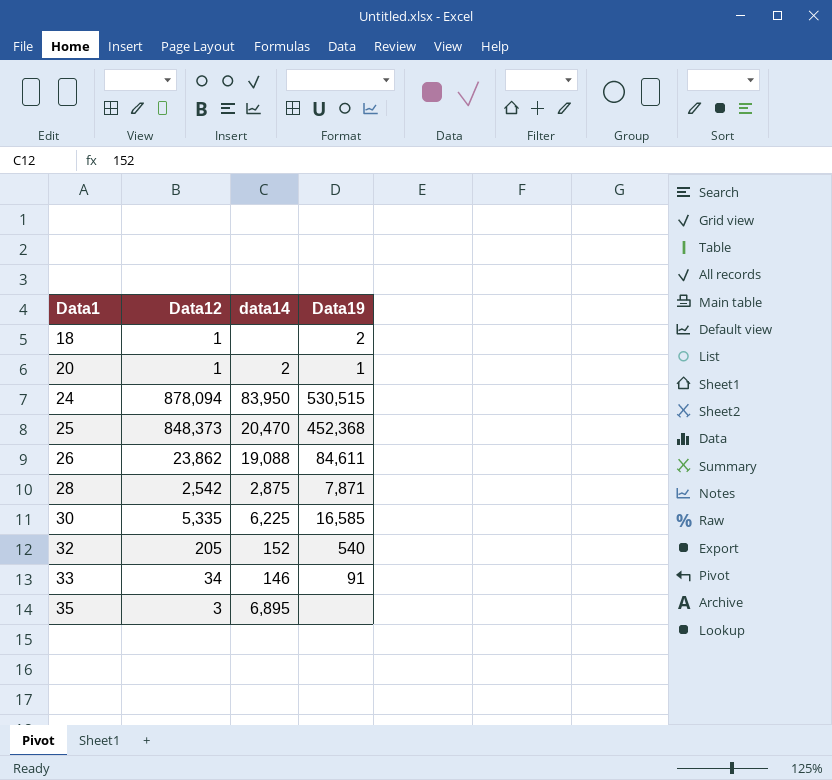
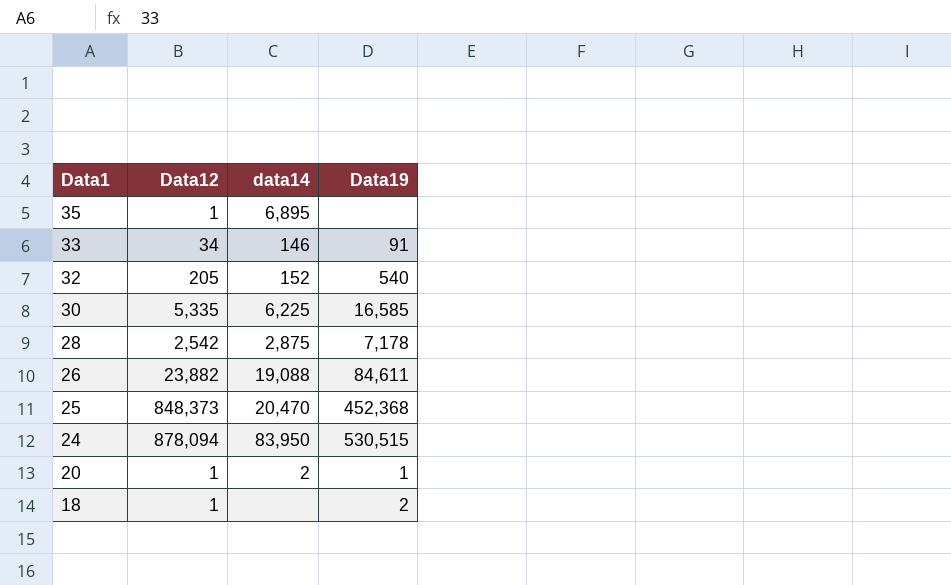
row order: Data1 ascending -> Data1 descending
35 | Data12: 3 -> 1
28 | Data19: 7,871 -> 7,178
26 | Data12: 23,862 -> 23,882

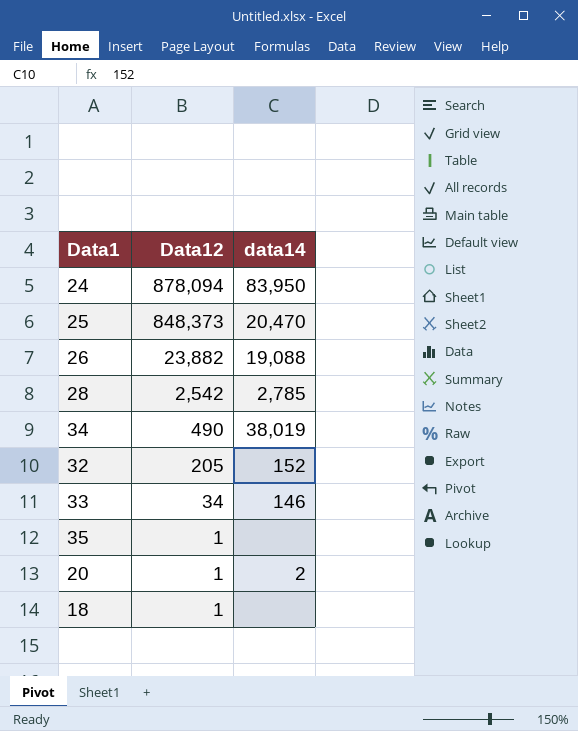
row order: Data1 descending -> Data12 descending
column Data19 | position: 4 -> none
row 30: 5,335 | 6,225 | 16,585 -> none
28 | data14: 2,875 -> 2,785
row 34: none -> 490 | 38,019
35 | data14: 6,895 -> none

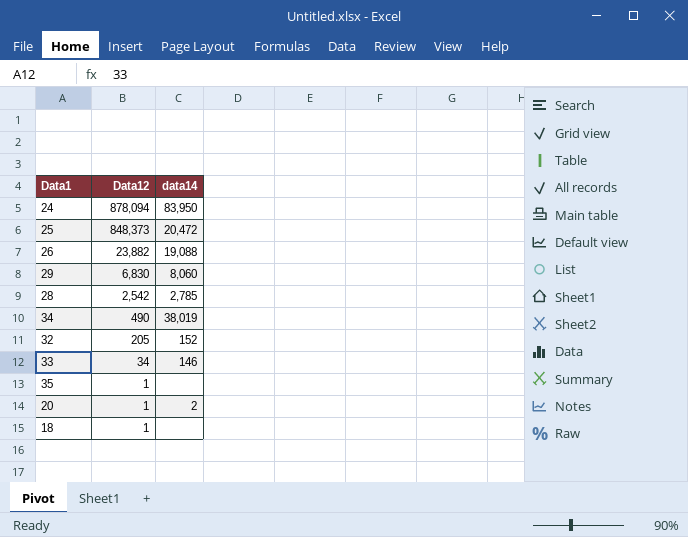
25 | data14: 20,470 -> 20,472
row 29: none -> 6,830 | 8,060

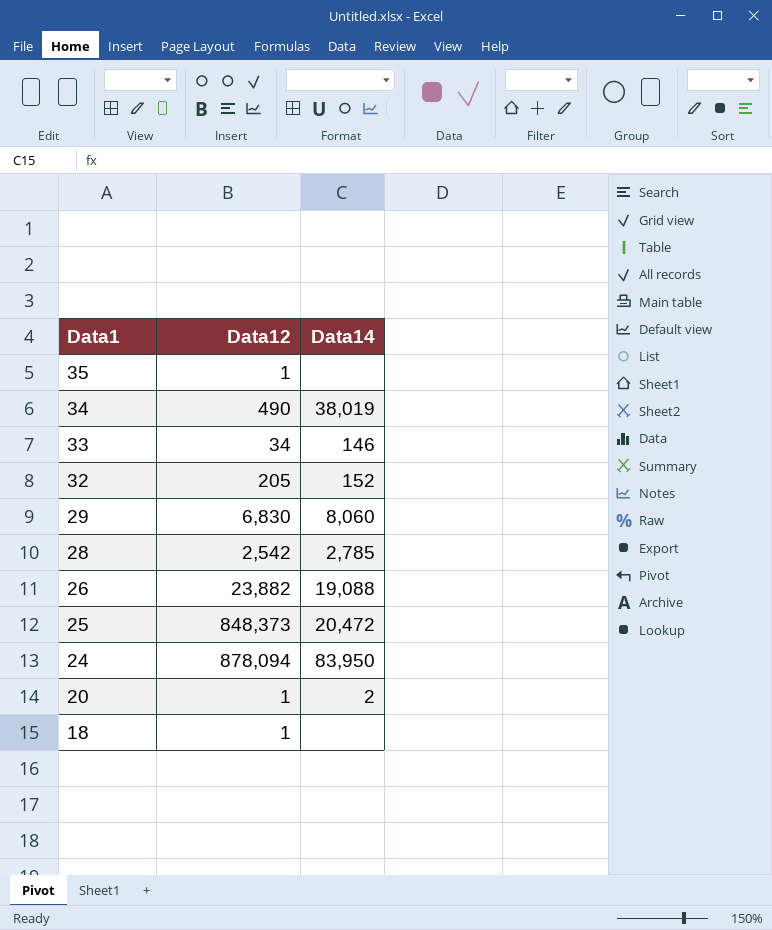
row order: Data12 descending -> Data1 descending
column name: data14 -> Data14

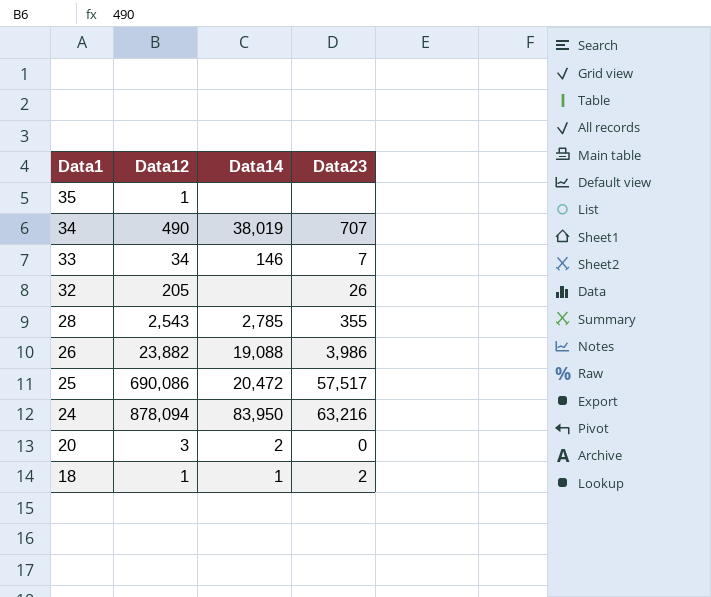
column Data23 | position: none -> 4
row 29: 6,830 | 8,060 -> none
32 | Data14: 152 -> none
28 | Data12: 2,542 -> 2,543
25 | Data12: 848,373 -> 690,086
20 | Data12: 1 -> 3
18 | Data14: none -> 1

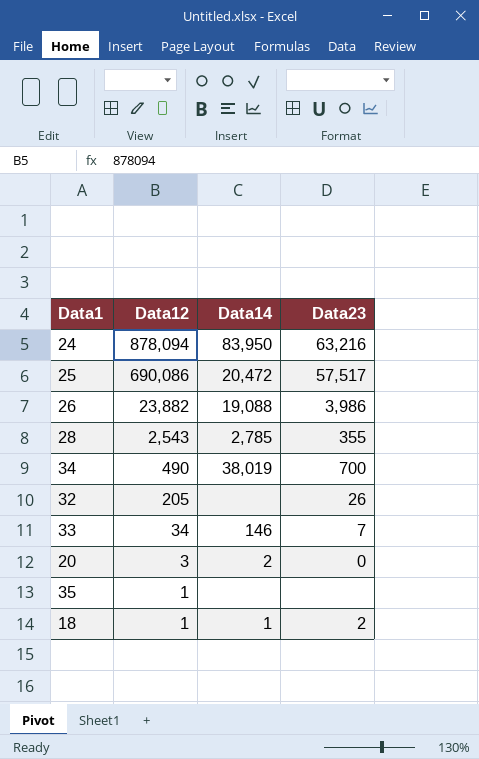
row order: Data1 descending -> Data12 descending
34 | Data23: 707 -> 700

